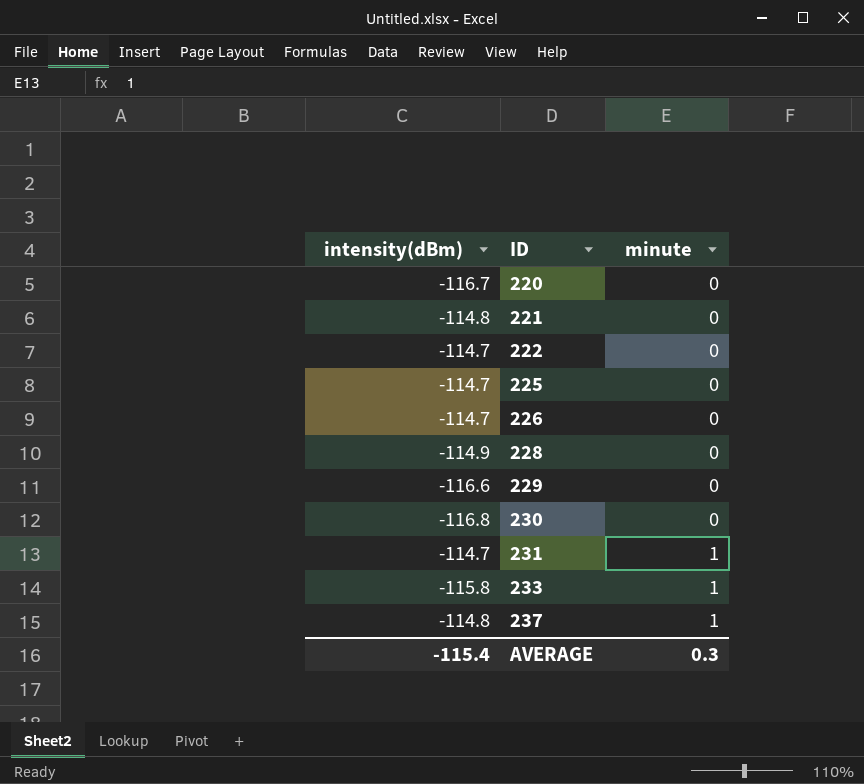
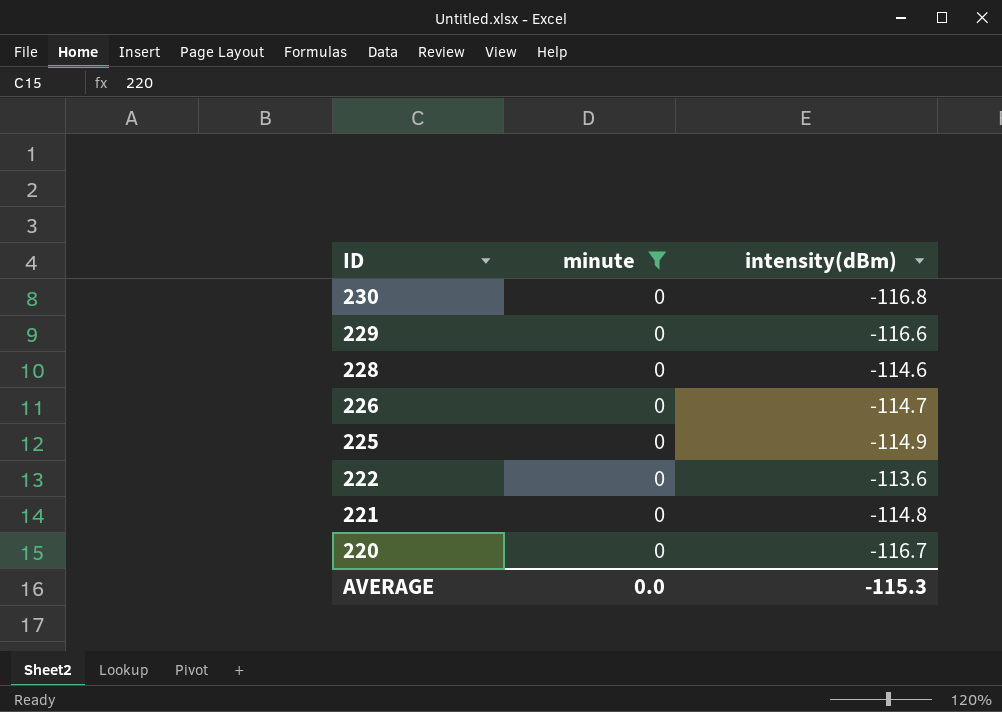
filter: none -> minute = 0
row order: ID ascending -> ID descending
column intensity(dBm) | position: 1 -> 3
228 | intensity(dBm): -114.9 -> -114.6
225 | intensity(dBm): -114.7 -> -114.9
222 | intensity(dBm): -114.7 -> -113.6
AVERAGE | minute: 0.3 -> 0.0
AVERAGE | intensity(dBm): -115.4 -> -115.3

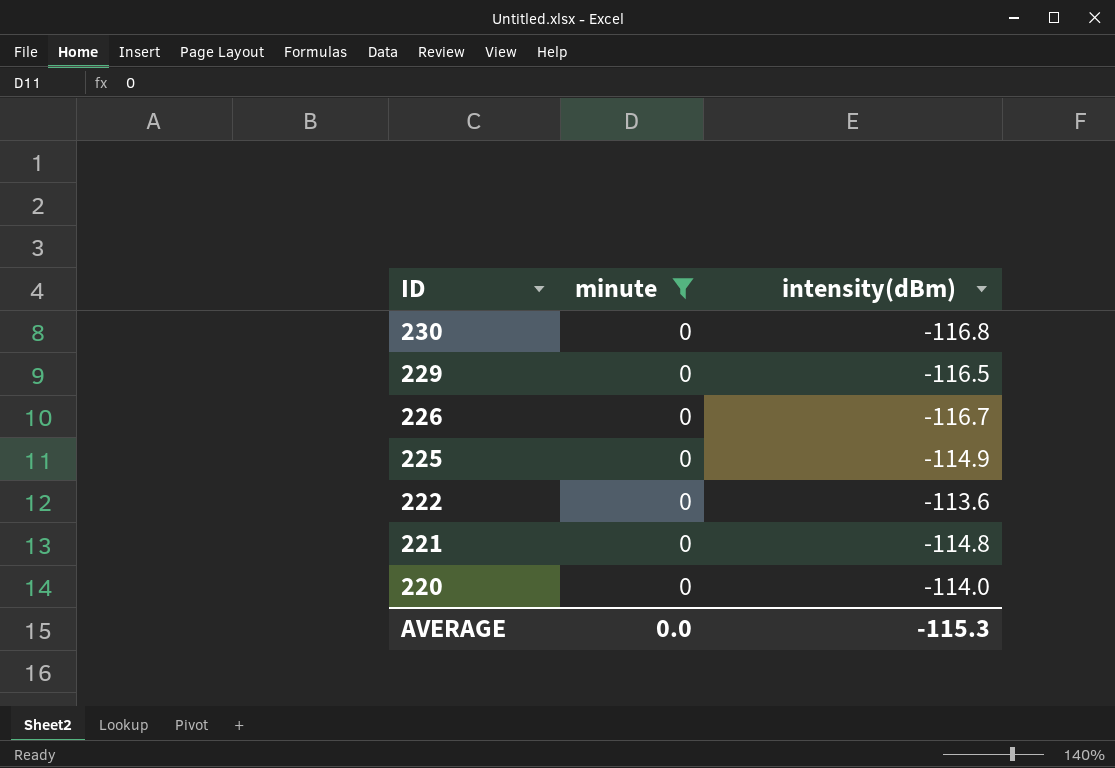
row 228: 0 | -114.6 -> none
229 | intensity(dBm): -116.6 -> -116.5
226 | intensity(dBm): -114.7 -> -116.7
220 | intensity(dBm): -116.7 -> -114.0

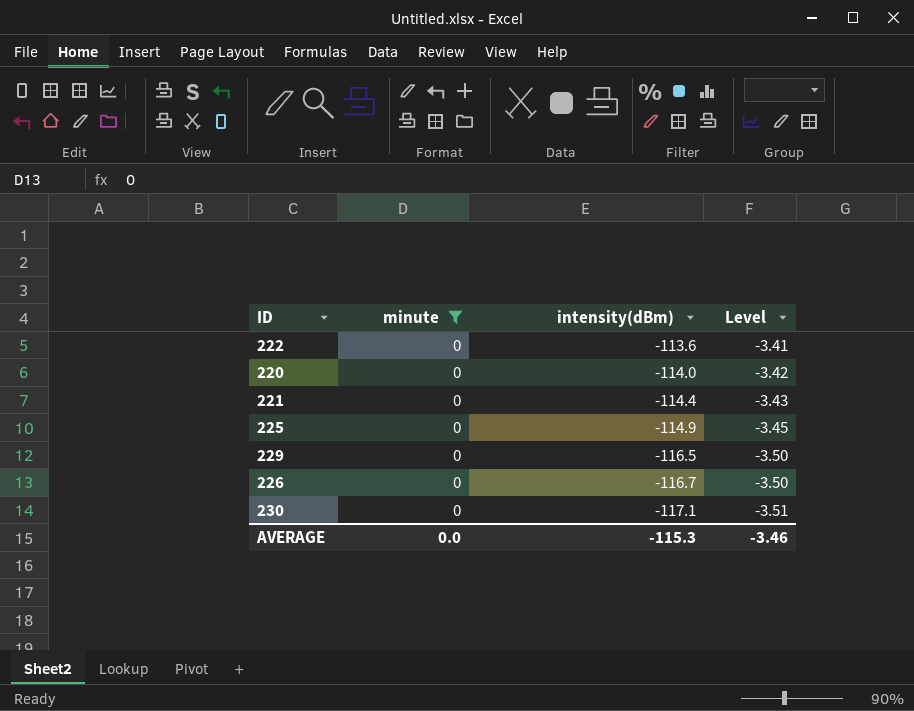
row order: ID descending -> intensity(dBm) descending
column Level | formula: none -> [intensity(dBm)] * 0.03
221 | intensity(dBm): -114.8 -> -114.4
230 | intensity(dBm): -116.8 -> -117.1

